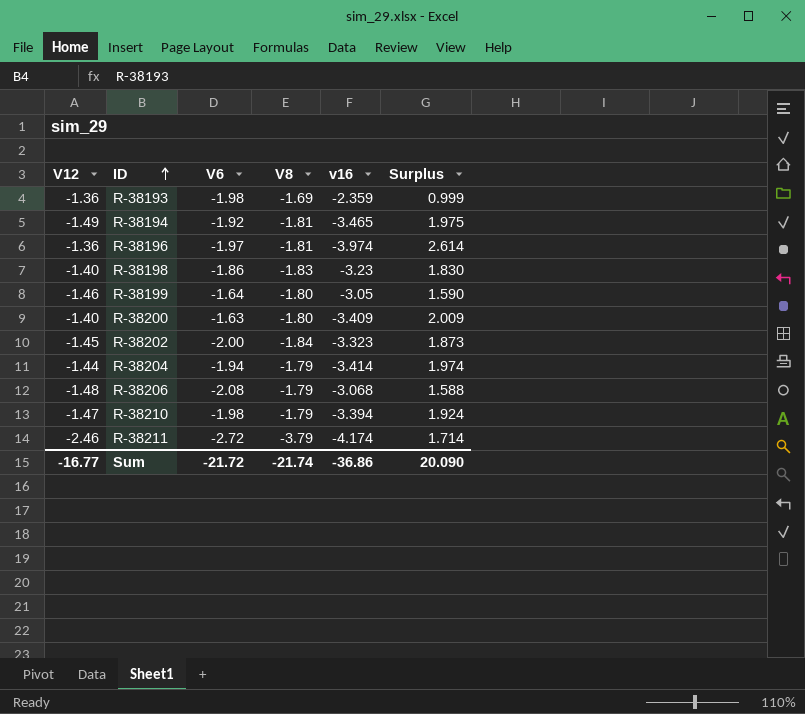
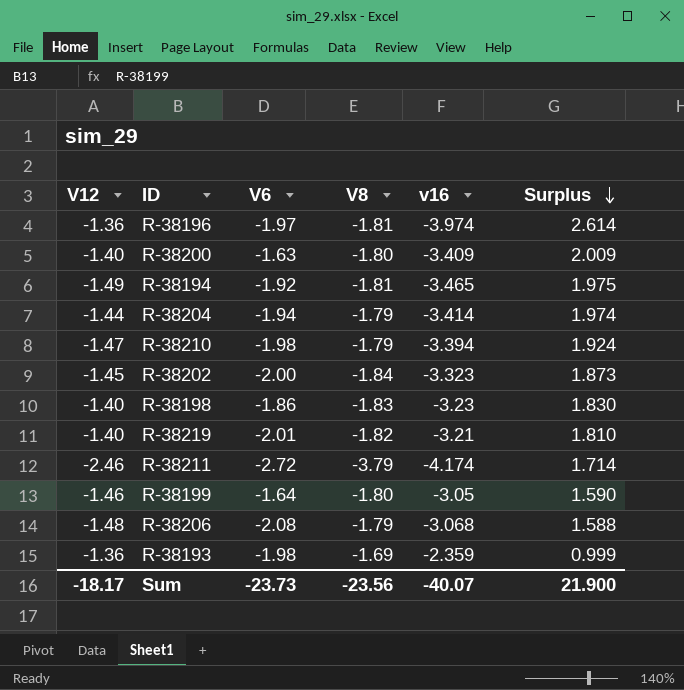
row order: ID ascending -> Surplus descending
row R-38219: none -> -1.40 | -2.01 | -1.82 | -3.21 | 1.810
Sum | V12: -16.77 -> -18.17
Sum | V6: -21.72 -> -23.73
Sum | V8: -21.74 -> -23.56
Sum | v16: -36.86 -> -40.07
Sum | Surplus: 20.090 -> 21.900

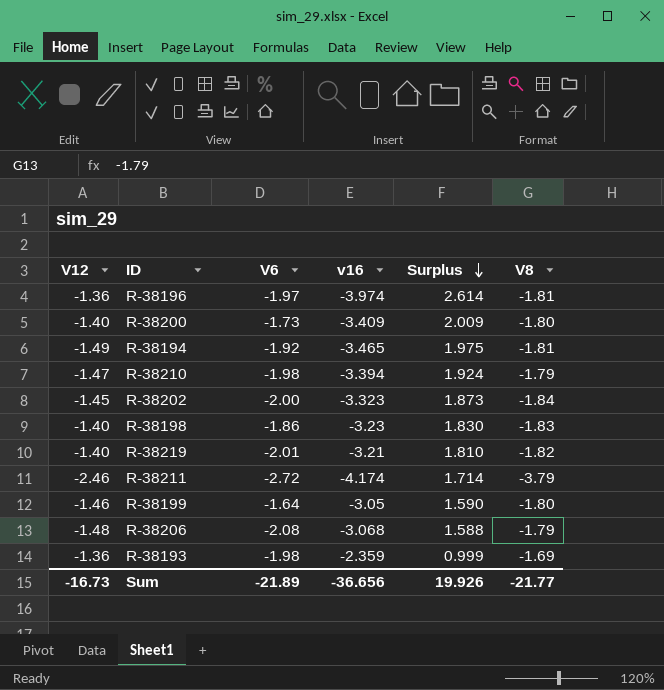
column V8 | position: 4 -> 6
row R-38204: -1.44 | -1.94 | -1.79 | -3.414 | 1.974 -> none
R-38200 | V6: -1.63 -> -1.73
Sum | V12: -18.17 -> -16.73
Sum | V6: -23.73 -> -21.89
Sum | v16: -40.07 -> -36.656
Sum | Surplus: 21.900 -> 19.926
Sum | V8: -23.56 -> -21.77

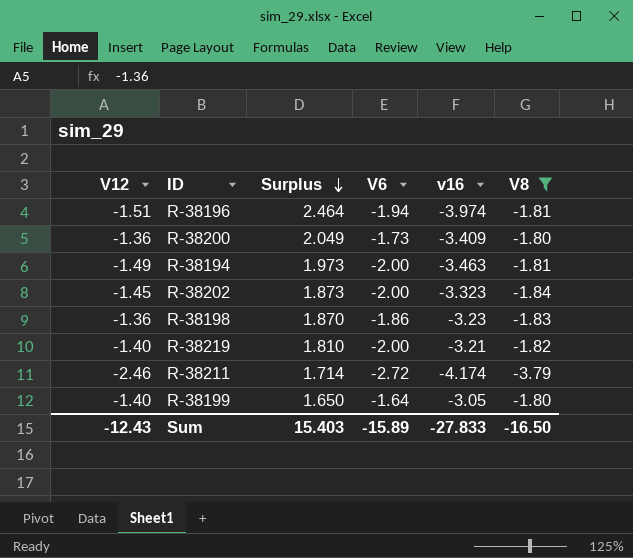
filter: none -> V8 <= -1.80
column Surplus | position: 5 -> 3
R-38196 | V12: -1.36 -> -1.51
R-38196 | Surplus: 2.614 -> 2.464
R-38196 | V6: -1.97 -> -1.94
R-38200 | V12: -1.40 -> -1.36
R-38200 | Surplus: 2.009 -> 2.049
R-38194 | Surplus: 1.975 -> 1.973
R-38194 | V6: -1.92 -> -2.00
R-38194 | v16: -3.465 -> -3.463
R-38198 | V12: -1.40 -> -1.36
R-38198 | Surplus: 1.830 -> 1.870
R-38219 | V6: -2.01 -> -2.00
R-38199 | V12: -1.46 -> -1.40
R-38199 | Surplus: 1.590 -> 1.650
Sum | V12: -16.73 -> -12.43
Sum | Surplus: 19.926 -> 15.403
Sum | V6: -21.89 -> -15.89
Sum | v16: -36.656 -> -27.833
Sum | V8: -21.77 -> -16.50

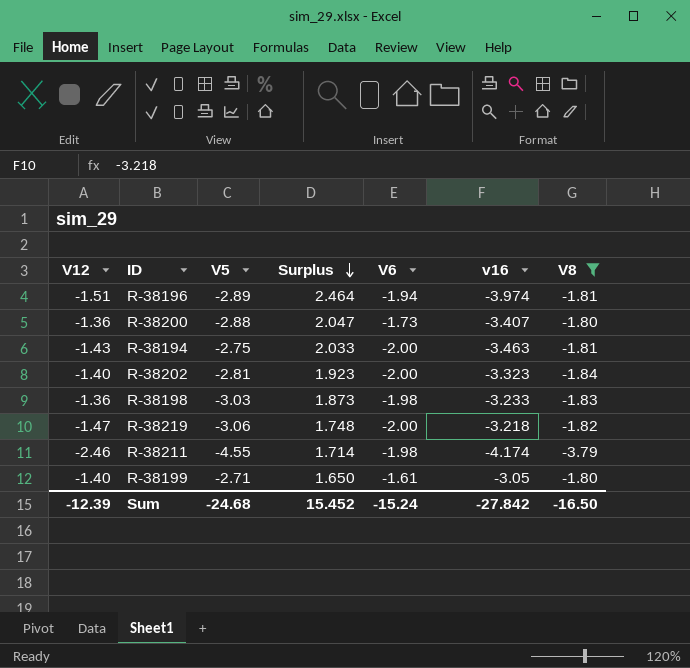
column V5 | position: none -> 3
R-38200 | Surplus: 2.049 -> 2.047
R-38200 | v16: -3.409 -> -3.407
R-38194 | V12: -1.49 -> -1.43
R-38194 | Surplus: 1.973 -> 2.033
R-38202 | V12: -1.45 -> -1.40
R-38202 | Surplus: 1.873 -> 1.923
R-38198 | Surplus: 1.870 -> 1.873
R-38198 | V6: -1.86 -> -1.98
R-38198 | v16: -3.23 -> -3.233
R-38219 | V12: -1.40 -> -1.47
R-38219 | Surplus: 1.810 -> 1.748
R-38219 | v16: -3.21 -> -3.218
R-38211 | V6: -2.72 -> -1.98
R-38199 | V6: -1.64 -> -1.61
Sum | V12: -12.43 -> -12.39
Sum | Surplus: 15.403 -> 15.452
Sum | V6: -15.89 -> -15.24
Sum | v16: -27.833 -> -27.842

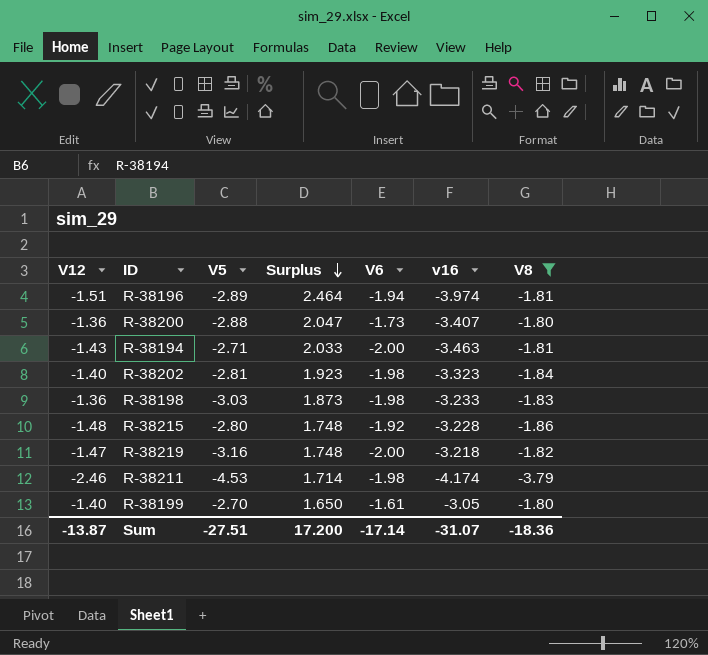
R-38194 | V5: -2.75 -> -2.71
R-38202 | V6: -2.00 -> -1.98
row R-38215: none -> -1.48 | -2.80 | 1.748 | -1.92 | -3.228 | -1.86
R-38219 | V5: -3.06 -> -3.16
R-38211 | V5: -4.55 -> -4.53
R-38199 | V5: -2.71 -> -2.70
Sum | V12: -12.39 -> -13.87
Sum | V5: -24.68 -> -27.51
Sum | Surplus: 15.452 -> 17.200
Sum | V6: -15.24 -> -17.14
Sum | v16: -27.842 -> -31.07
Sum | V8: -16.50 -> -18.36

